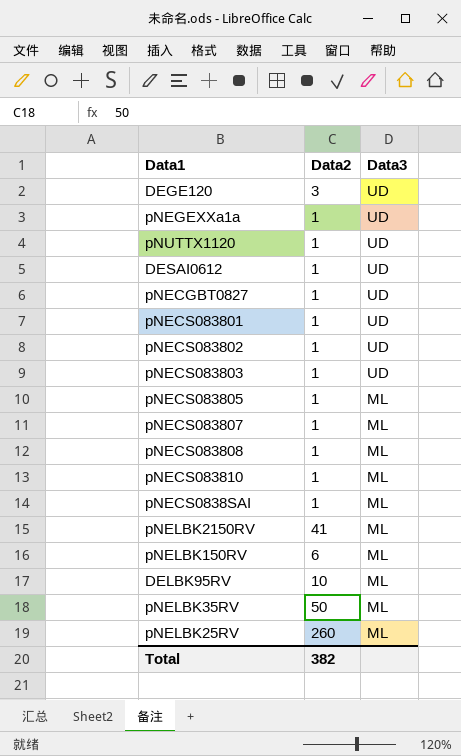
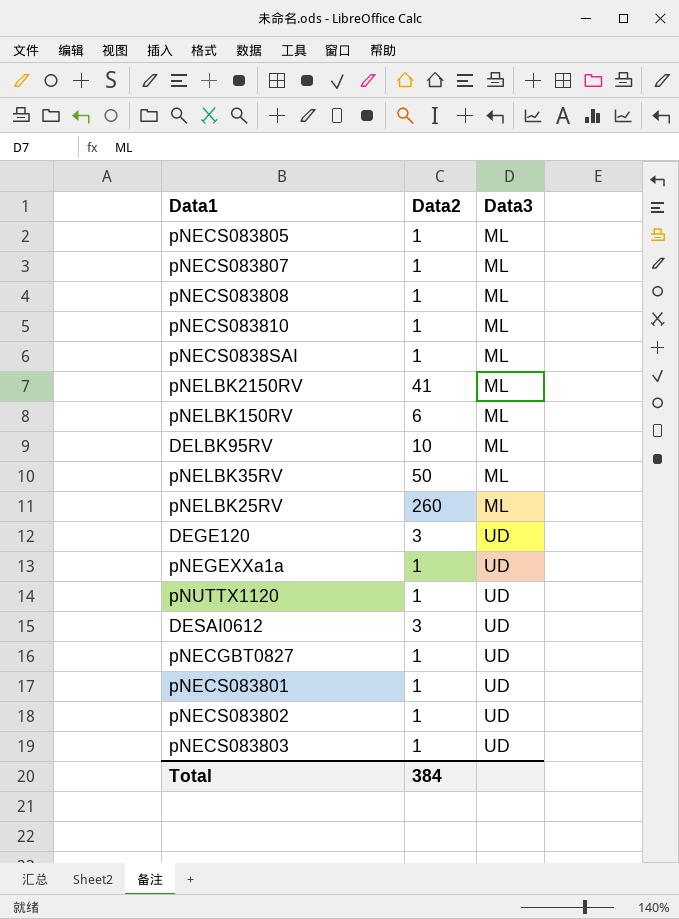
row order: Data3 descending -> Data3 ascending
DESAI0612 | Data2: 1 -> 3
Total | Data2: 382 -> 384

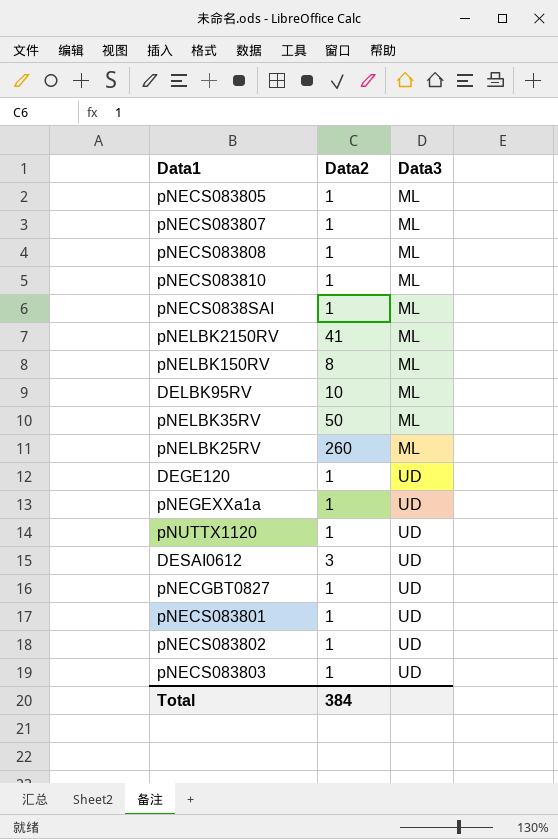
pNELBK150RV | Data2: 6 -> 8
DEGE120 | Data2: 3 -> 1

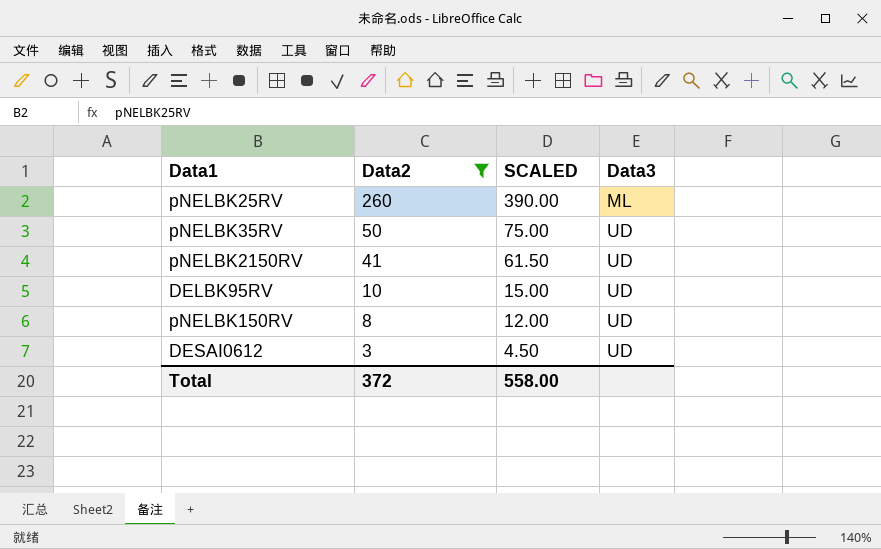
filter: none -> Data2 != 1
row order: Data3 ascending -> Data2 descending
column SCALED | formula: none -> [Data2] * 1.5
pNELBK35RV | Data3: ML -> UD
pNELBK2150RV | Data3: ML -> UD
DELBK95RV | Data3: ML -> UD
pNELBK150RV | Data3: ML -> UD
Total | Data2: 384 -> 372

